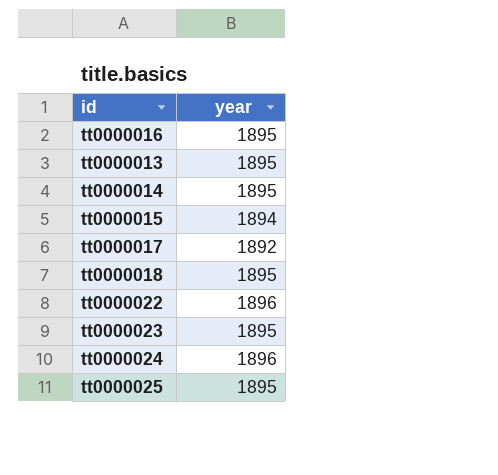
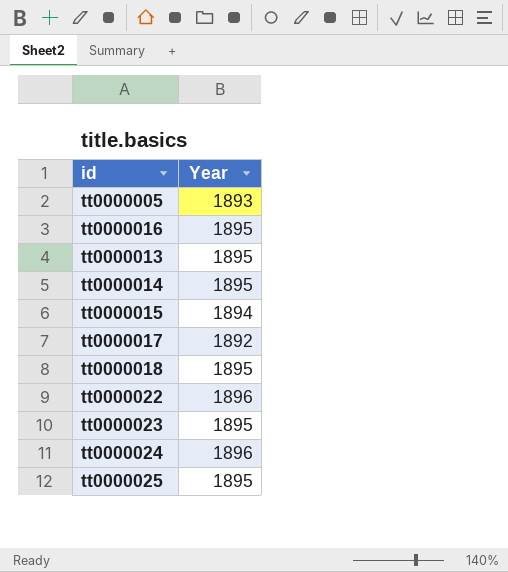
column name: year -> Year
row tt0000005: none -> 1893

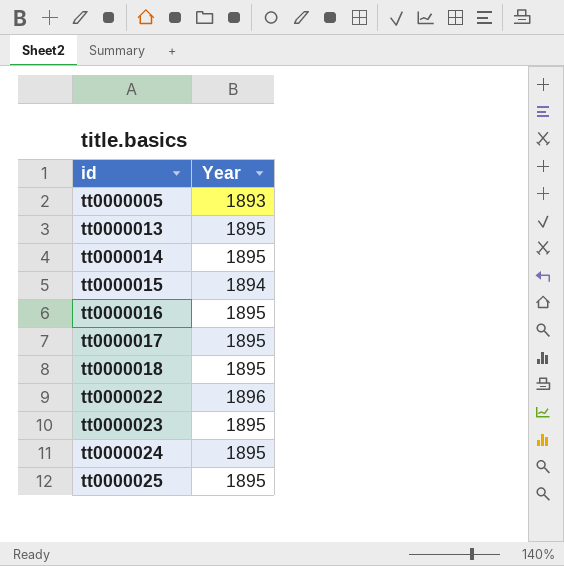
row order: none -> id ascending
tt0000017 | Year: 1892 -> 1895
tt0000024 | Year: 1896 -> 1895

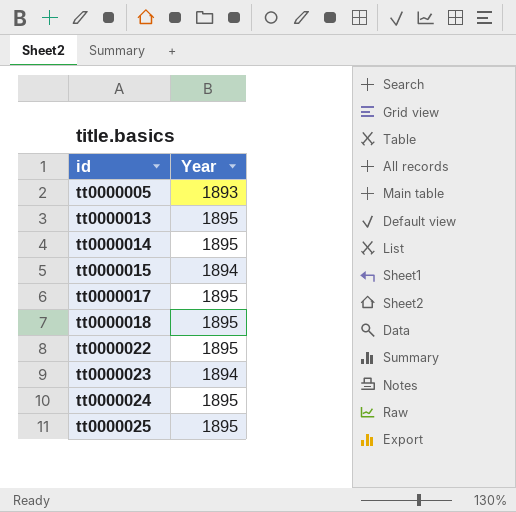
row tt0000016: 1895 -> none
tt0000022 | Year: 1896 -> 1895
tt0000023 | Year: 1895 -> 1894

